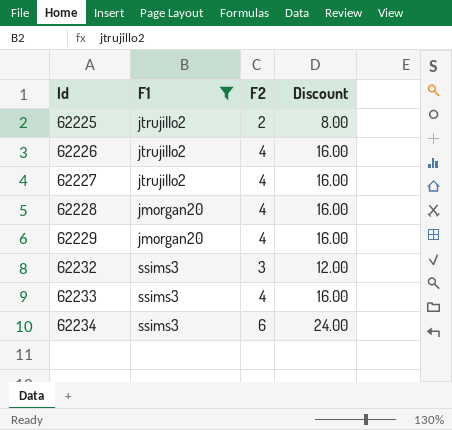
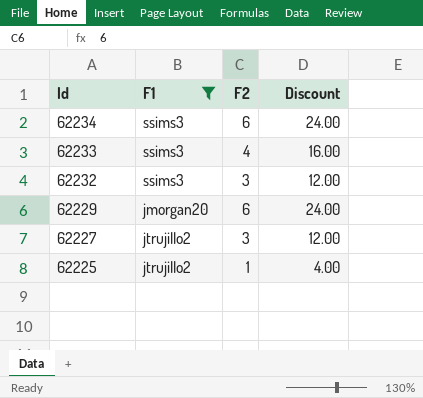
row order: Id ascending -> Id descending
row 62226: jtrujillo2 | 4 | 16.00 -> none
row 62228: jmorgan20 | 4 | 16.00 -> none
62229 | F2: 4 -> 6
62229 | Discount: 16.00 -> 24.00
62227 | F2: 4 -> 3
62227 | Discount: 16.00 -> 12.00
62225 | F2: 2 -> 1
62225 | Discount: 8.00 -> 4.00

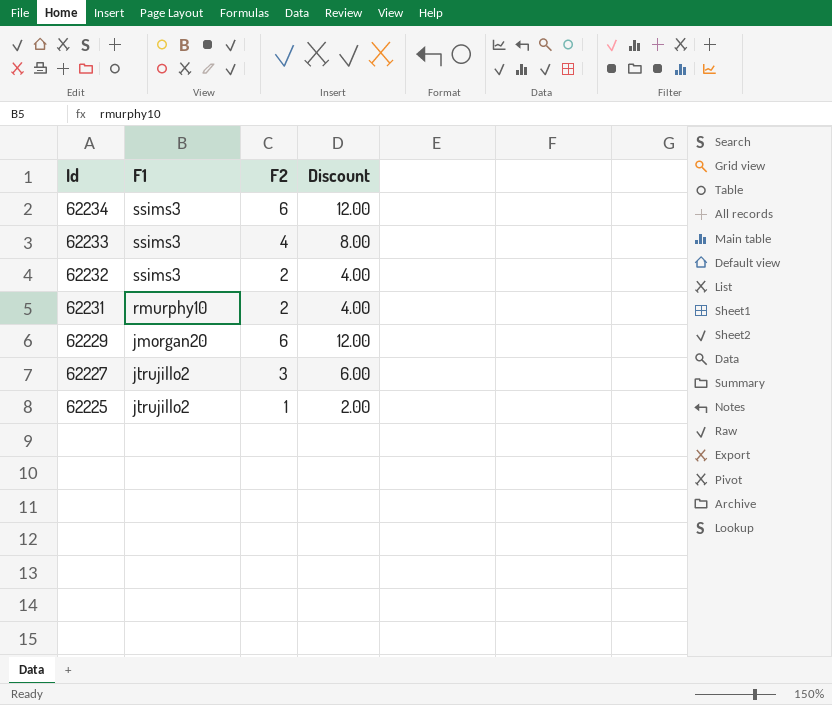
filter: F1 != rmurphy10 -> none
column Discount | formula: [F2] * 4 -> [F2] * 2
62232 | F2: 3 -> 2

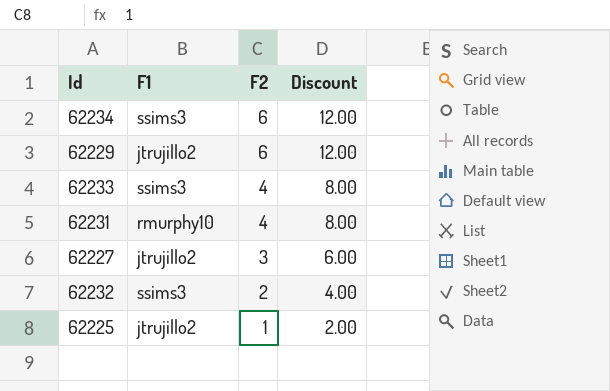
row order: Id descending -> F2 descending
62229 | F1: jmorgan20 -> jtrujillo2
62231 | F2: 2 -> 4
62231 | Discount: 4.00 -> 8.00

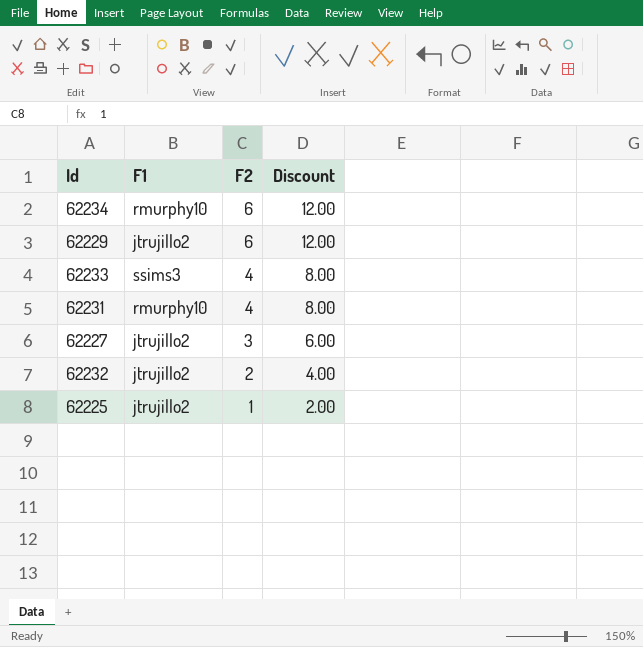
62234 | F1: ssims3 -> rmurphy10
62232 | F1: ssims3 -> jtrujillo2

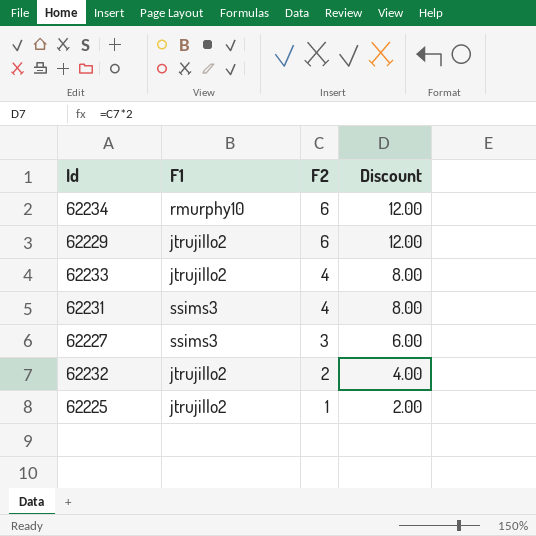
62233 | F1: ssims3 -> jtrujillo2
62231 | F1: rmurphy10 -> ssims3
62227 | F1: jtrujillo2 -> ssims3

